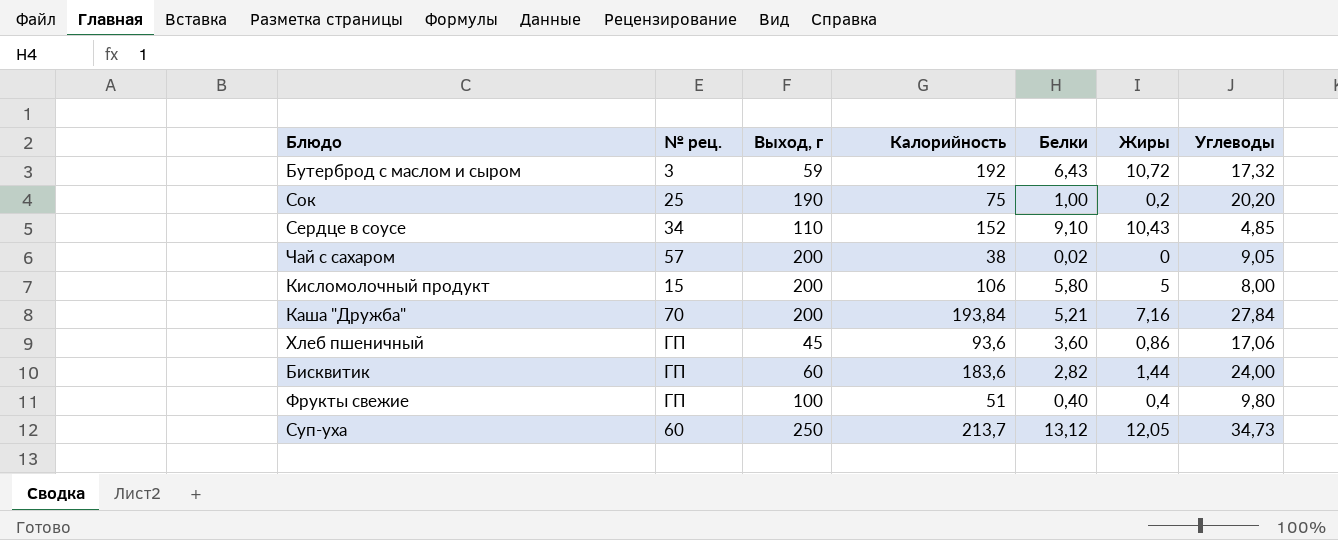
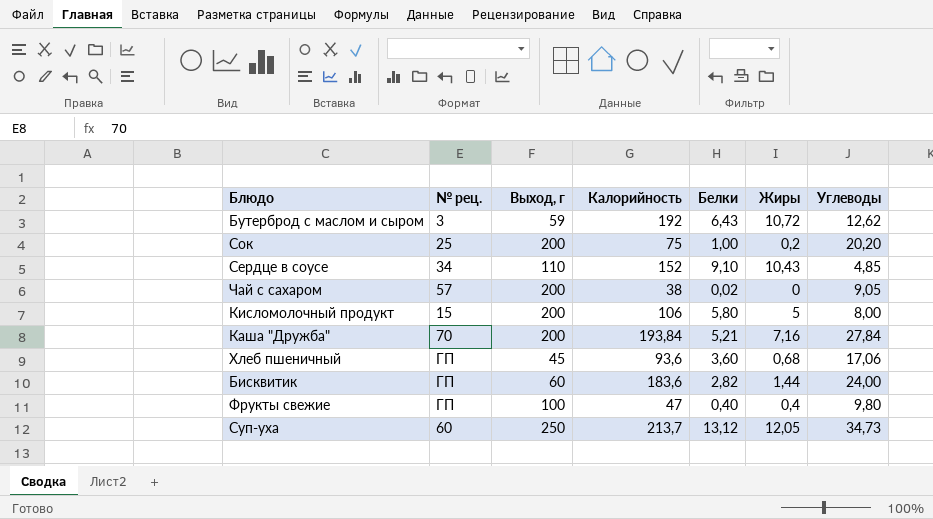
Бутерброд с маслом и сыром | Углеводы: 17,32 -> 12,62
Сок | Выход, г: 190 -> 200
Хлеб пшеничный | Жиры: 0,86 -> 0,68
Фрукты свежие | Калорийность: 51 -> 47

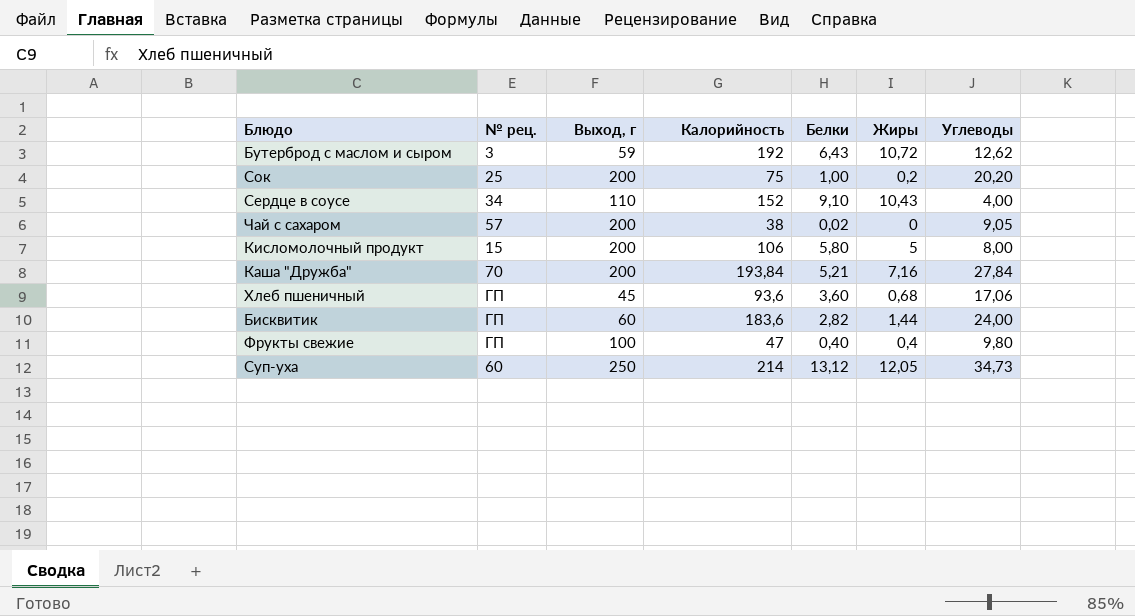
Сердце в соусе | Углеводы: 4,85 -> 4,00
Суп-уха | Калорийность: 213,7 -> 214

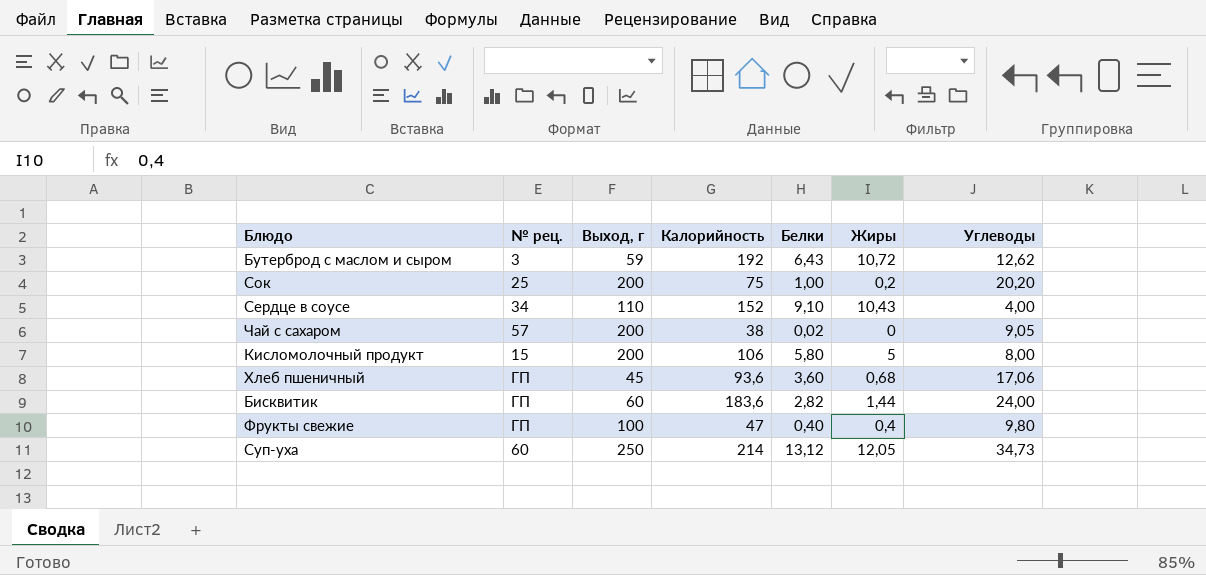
row Каша "Дружба": 70 | 200 | 193,84 | 5,21 | 7,16 | 27,84 -> none

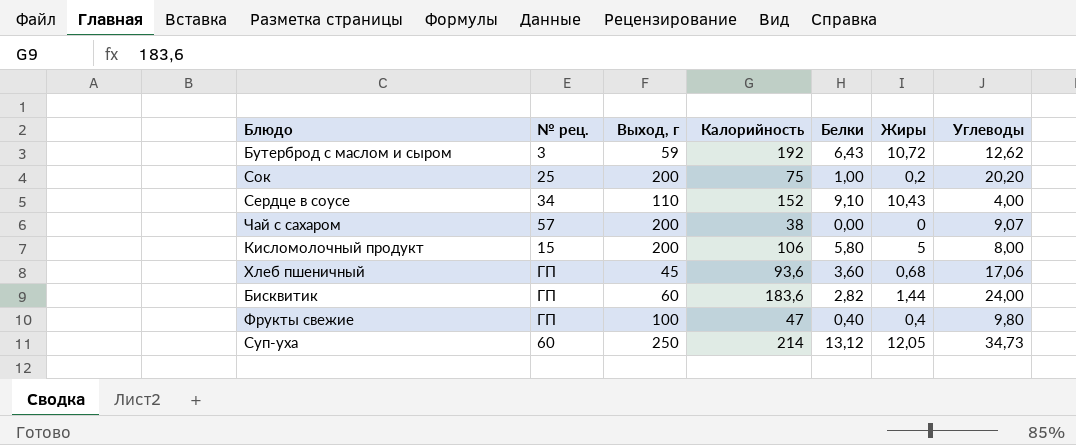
Чай с сахаром | Белки: 0,02 -> 0,00
Чай с сахаром | Углеводы: 9,05 -> 9,07

